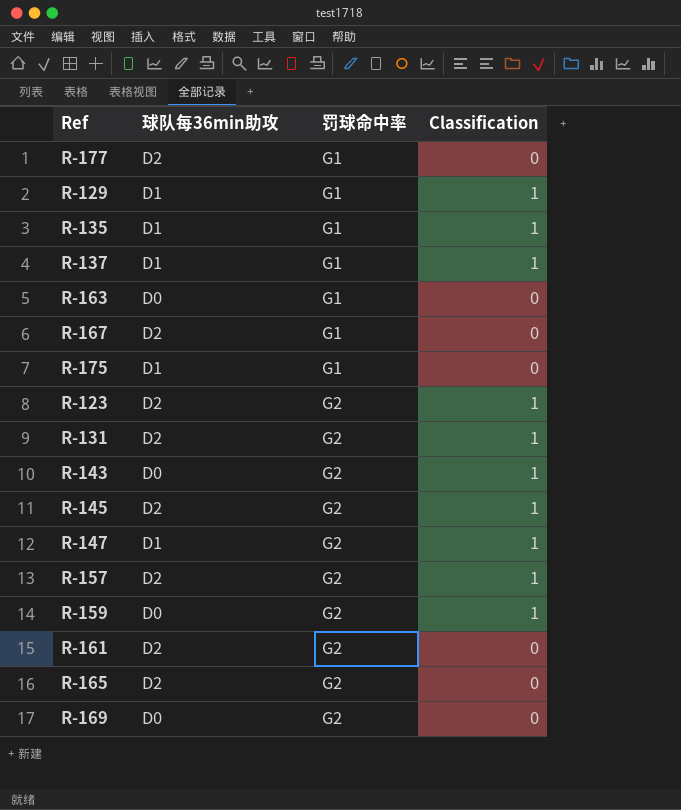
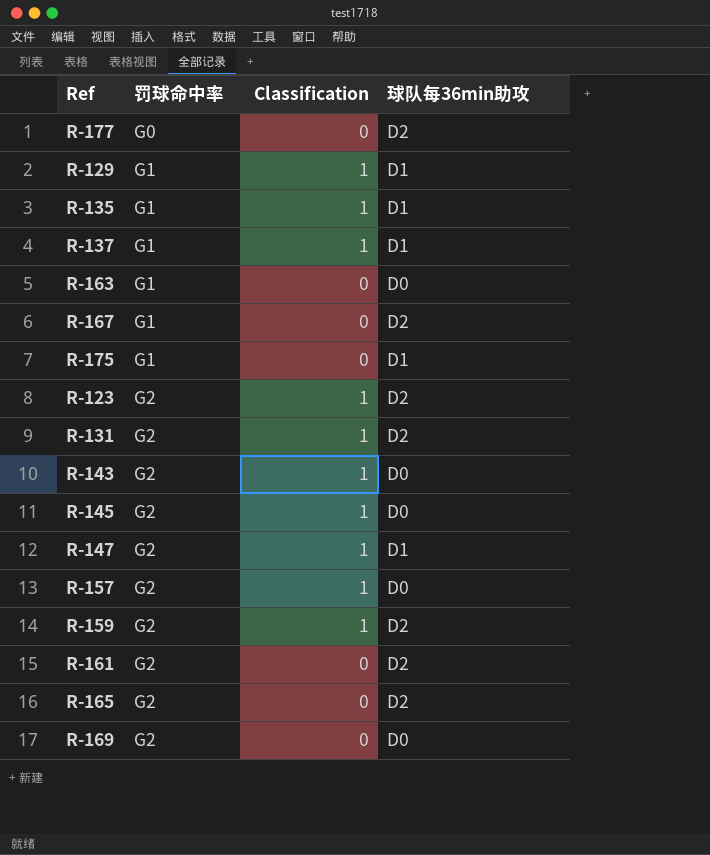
column 球队每36min助攻 | position: 2 -> 4
R-177 | 罚球命中率: G1 -> G0
R-145 | 球队每36min助攻: D2 -> D0
R-157 | 球队每36min助攻: D2 -> D0
R-159 | 球队每36min助攻: D0 -> D2

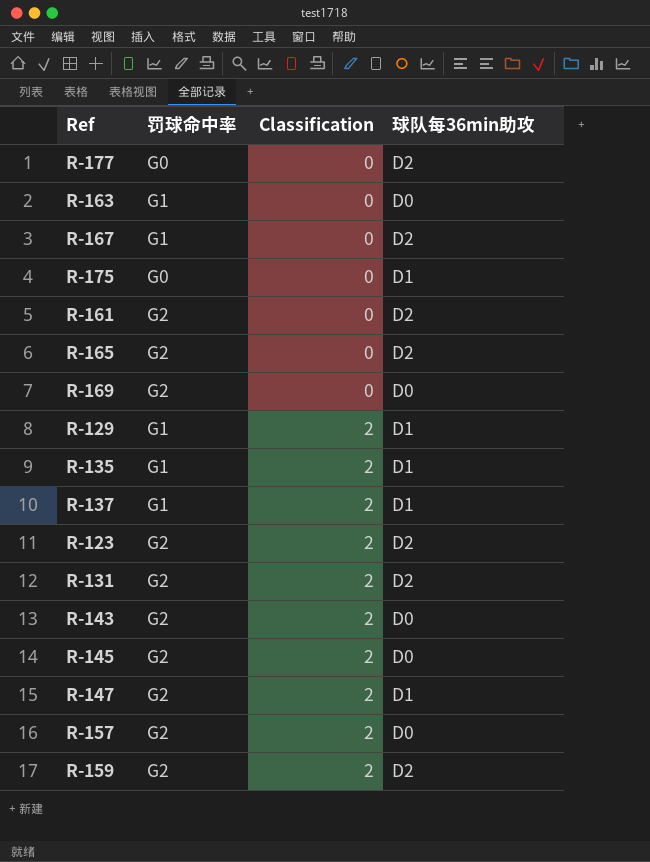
row order: 罚球命中率 ascending -> Classification ascending
R-175 | 罚球命中率: G1 -> G0
R-129 | Classification: 1 -> 2
R-135 | Classification: 1 -> 2
R-137 | Classification: 1 -> 2
R-123 | Classification: 1 -> 2
R-131 | Classification: 1 -> 2
R-143 | Classification: 1 -> 2
R-145 | Classification: 1 -> 2
R-147 | Classification: 1 -> 2
R-157 | Classification: 1 -> 2
R-159 | Classification: 1 -> 2

